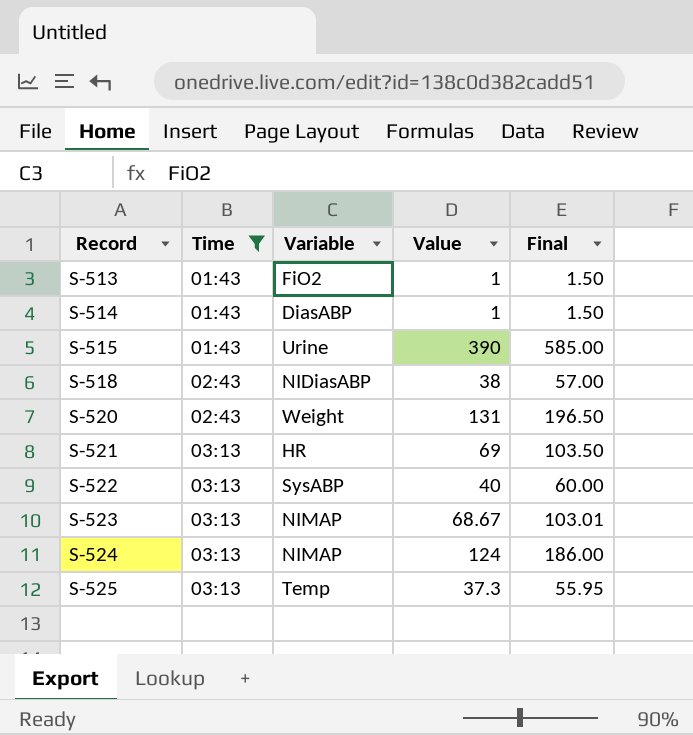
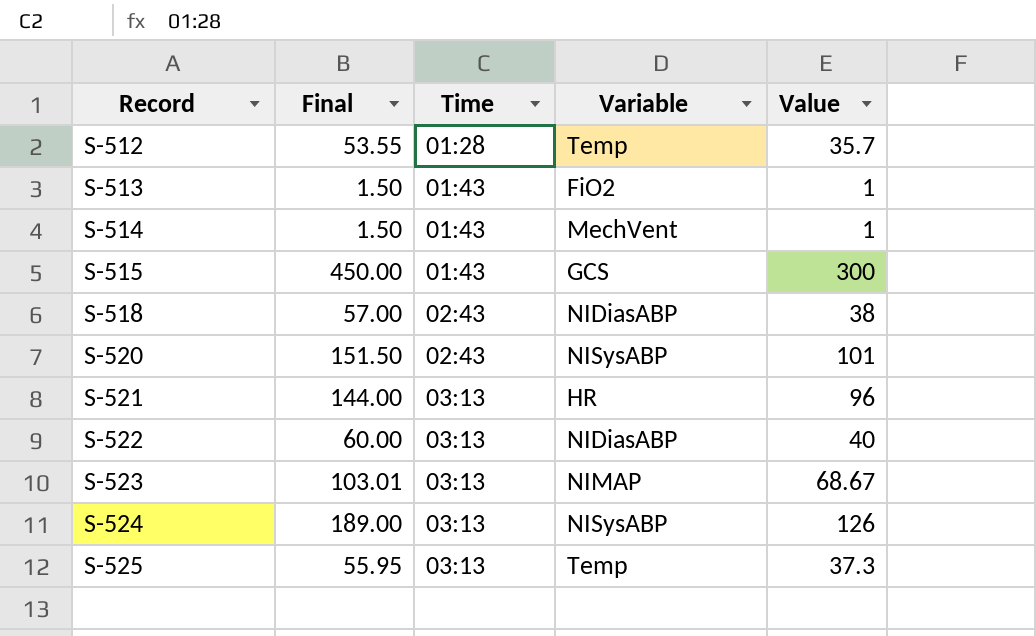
filter: Time != 01:28 -> none
column Final | position: 5 -> 2
S-514 | Variable: DiasABP -> MechVent
S-515 | Final: 585.00 -> 450.00
S-515 | Variable: Urine -> GCS
S-515 | Value: 390 -> 300
S-520 | Final: 196.50 -> 151.50
S-520 | Variable: Weight -> NISysABP
S-520 | Value: 131 -> 101
S-521 | Final: 103.50 -> 144.00
S-521 | Value: 69 -> 96
S-522 | Variable: SysABP -> NIDiasABP
S-524 | Final: 186.00 -> 189.00
S-524 | Variable: NIMAP -> NISysABP
S-524 | Value: 124 -> 126

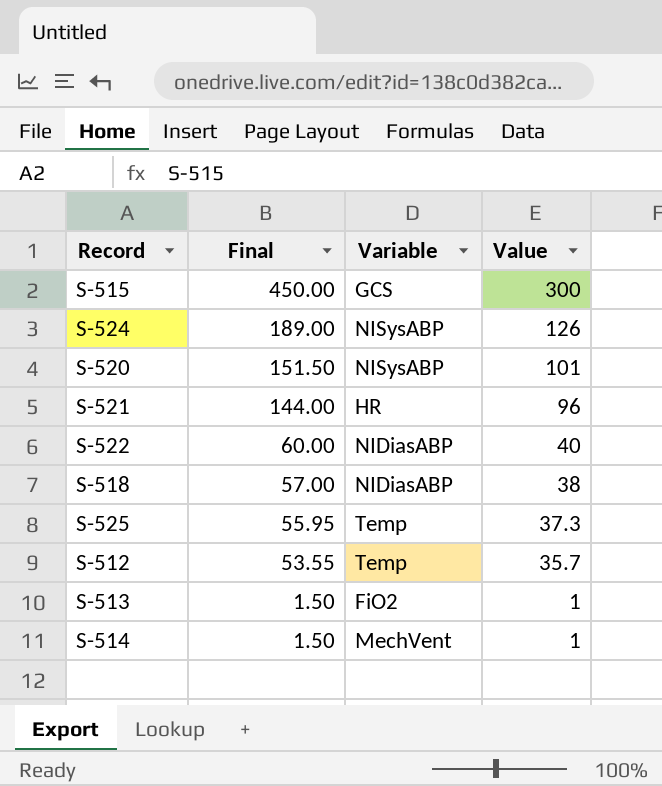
row order: Record ascending -> Final descending
column Time | position: 3 -> none
row S-523: 103.01 | 03:13 | NIMAP | 68.67 -> none

